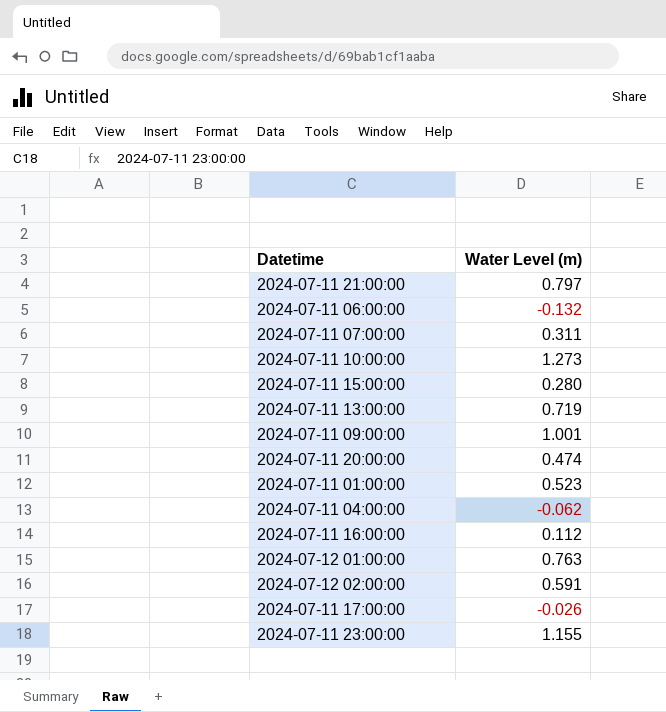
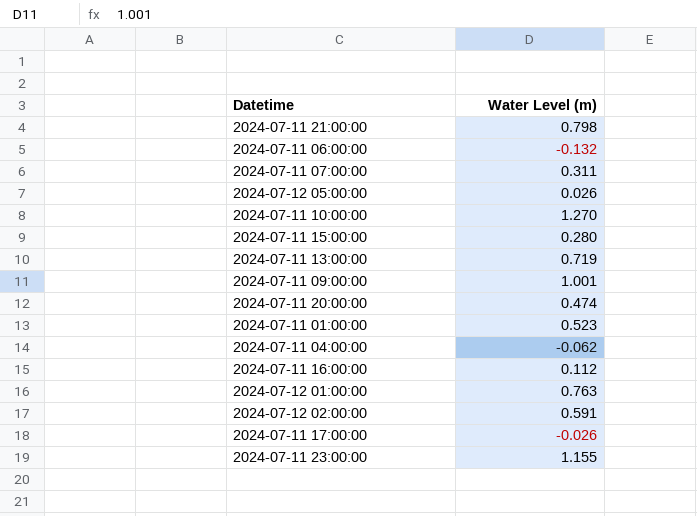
2024-07-11 21:00:00 | Water Level (m): 0.797 -> 0.798
row 2024-07-12 05:00:00: none -> 0.026
2024-07-11 10:00:00 | Water Level (m): 1.273 -> 1.270

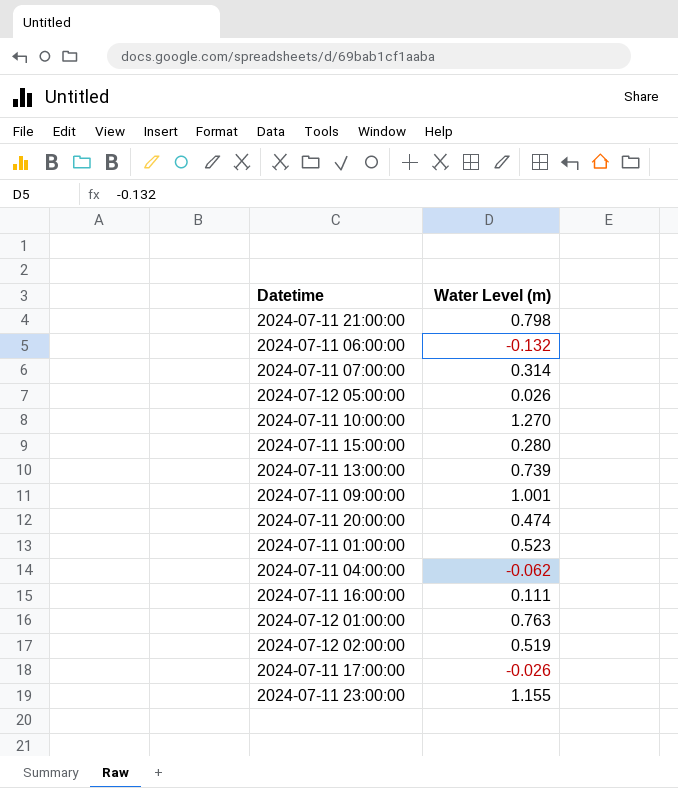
2024-07-11 07:00:00 | Water Level (m): 0.311 -> 0.314
2024-07-11 13:00:00 | Water Level (m): 0.719 -> 0.739
2024-07-11 16:00:00 | Water Level (m): 0.112 -> 0.111
2024-07-12 02:00:00 | Water Level (m): 0.591 -> 0.519

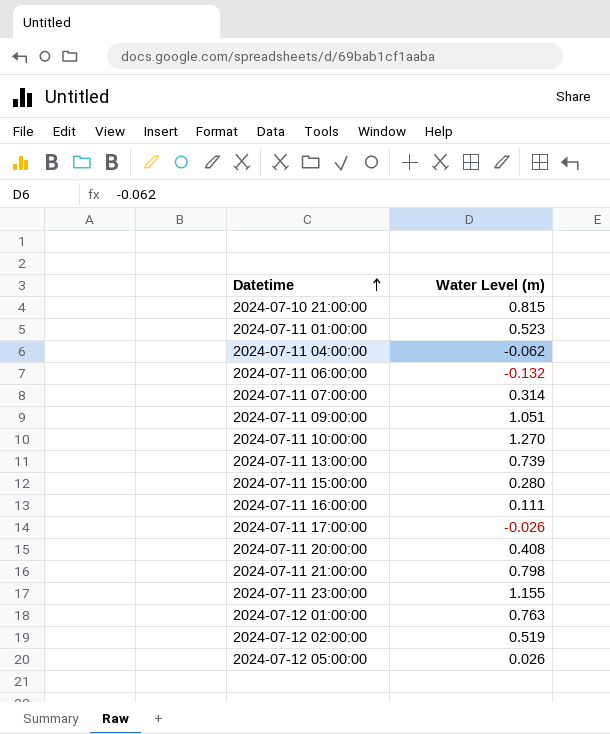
row order: none -> Datetime ascending
row 2024-07-10 21:00:00: none -> 0.815
2024-07-11 09:00:00 | Water Level (m): 1.001 -> 1.051
2024-07-11 20:00:00 | Water Level (m): 0.474 -> 0.408

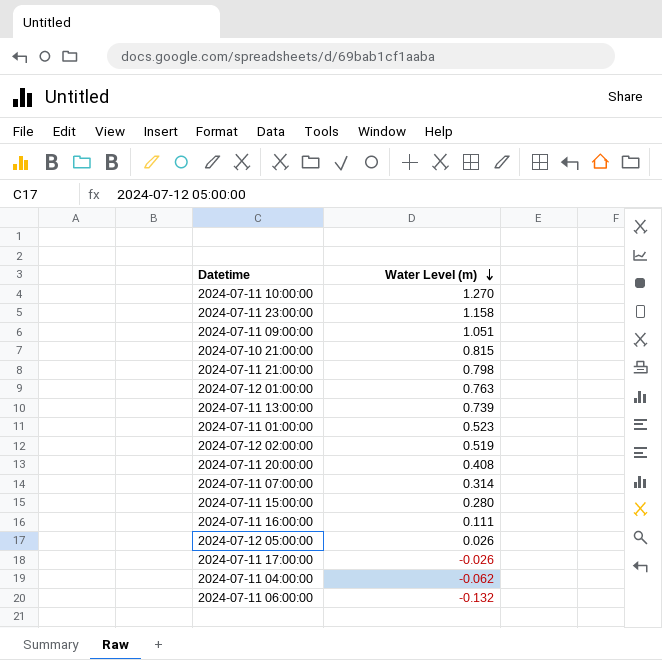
row order: Datetime ascending -> Water Level (m) descending
2024-07-11 23:00:00 | Water Level (m): 1.155 -> 1.158

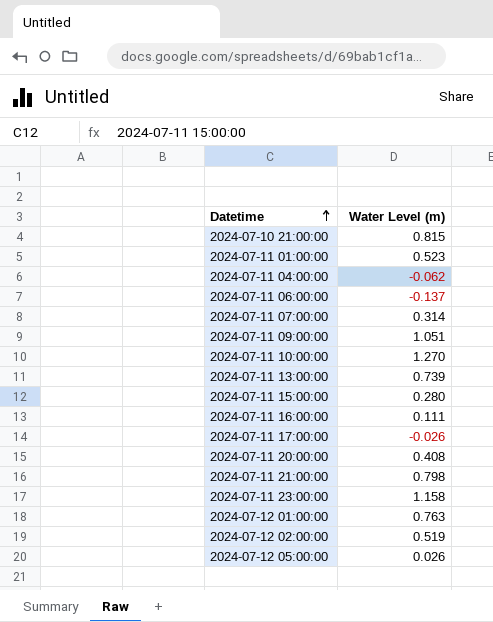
row order: Water Level (m) descending -> Datetime ascending
2024-07-11 06:00:00 | Water Level (m): -0.132 -> -0.137

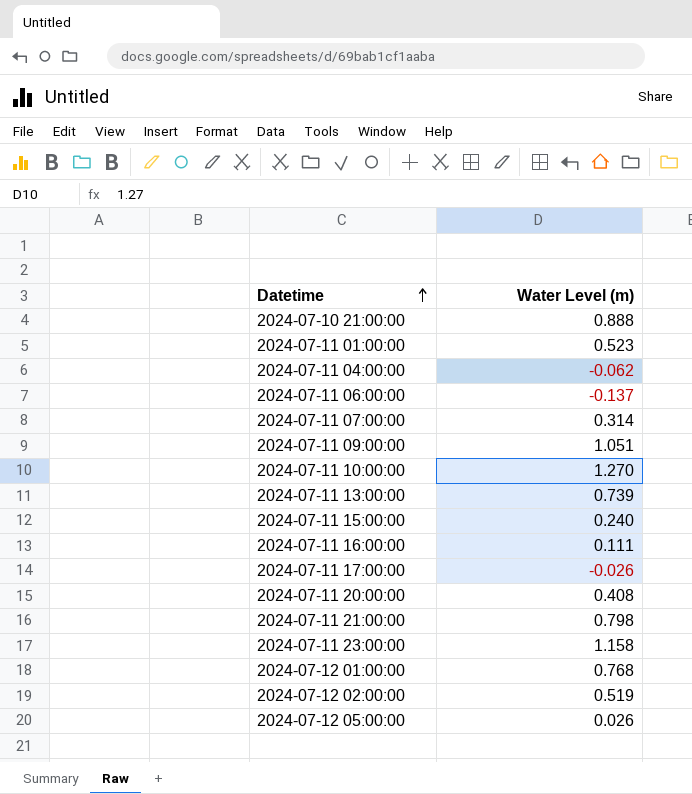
2024-07-10 21:00:00 | Water Level (m): 0.815 -> 0.888
2024-07-11 15:00:00 | Water Level (m): 0.280 -> 0.240
2024-07-12 01:00:00 | Water Level (m): 0.763 -> 0.768

